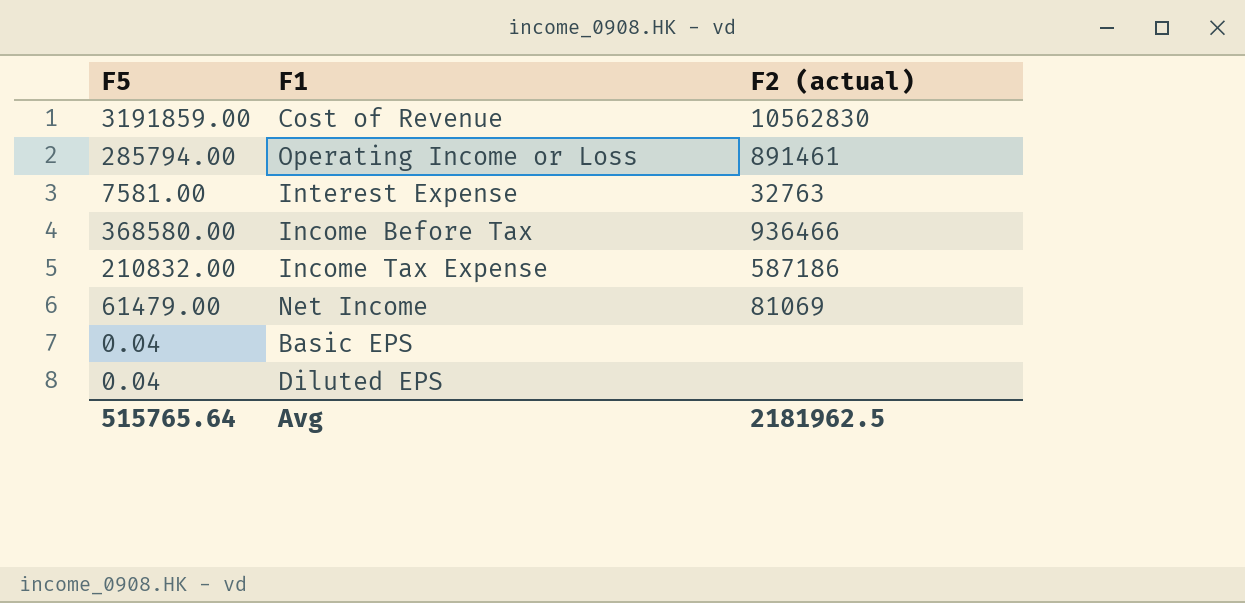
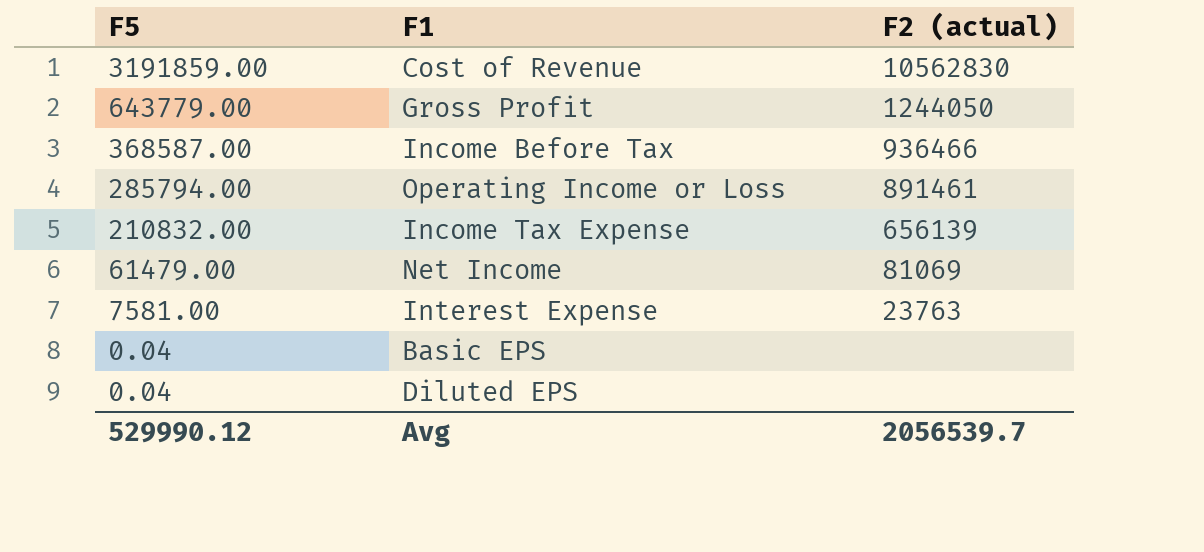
row order: none -> F5 descending
row Gross Profit: none -> 643779.00 | 1244050
Income Before Tax | F5: 368580.00 -> 368587.00
Income Tax Expense | F2 (actual): 587186 -> 656139
Interest Expense | F2 (actual): 32763 -> 23763
Avg | F5: 515765.64 -> 529990.12
Avg | F2 (actual): 2181962.5 -> 2056539.7

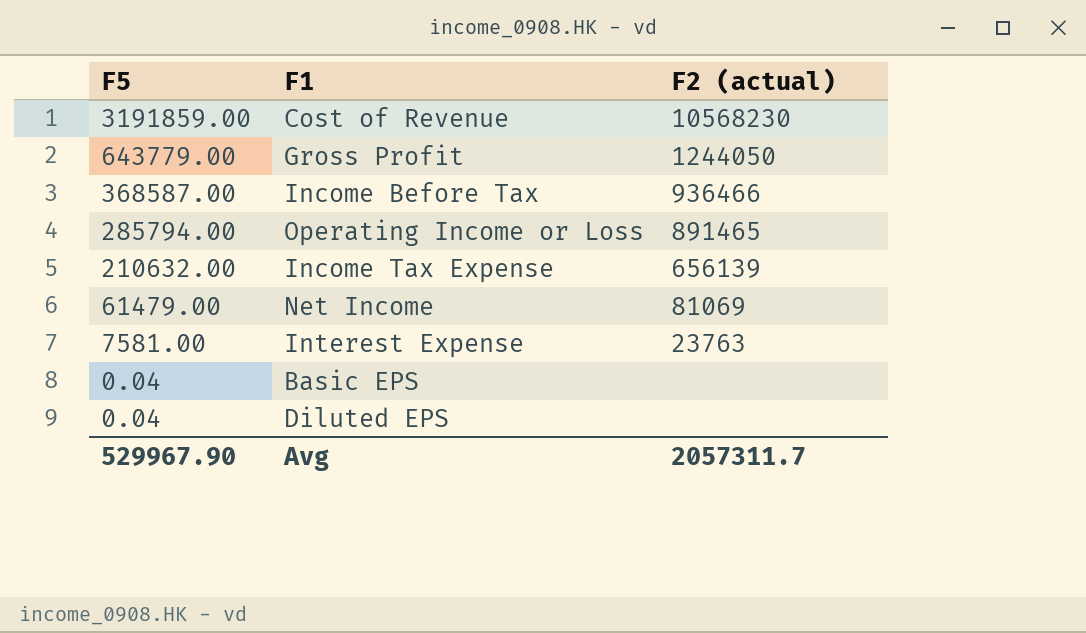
Cost of Revenue | F2 (actual): 10562830 -> 10568230
Operating Income or Loss | F2 (actual): 891461 -> 891465
Income Tax Expense | F5: 210832.00 -> 210632.00
Avg | F5: 529990.12 -> 529967.90
Avg | F2 (actual): 2056539.7 -> 2057311.7

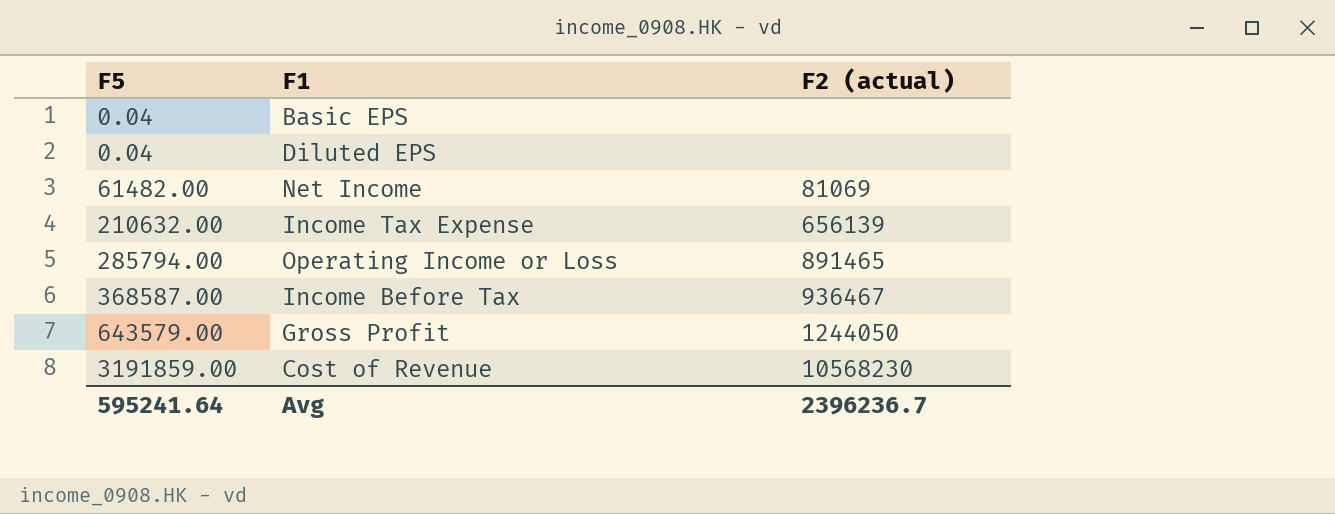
row order: F5 descending -> F5 ascending
row Interest Expense: 7581.00 | 23763 -> none
Net Income | F5: 61479.00 -> 61482.00
Income Before Tax | F2 (actual): 936466 -> 936467
Gross Profit | F5: 643779.00 -> 643579.00
Avg | F5: 529967.90 -> 595241.64
Avg | F2 (actual): 2057311.7 -> 2396236.7

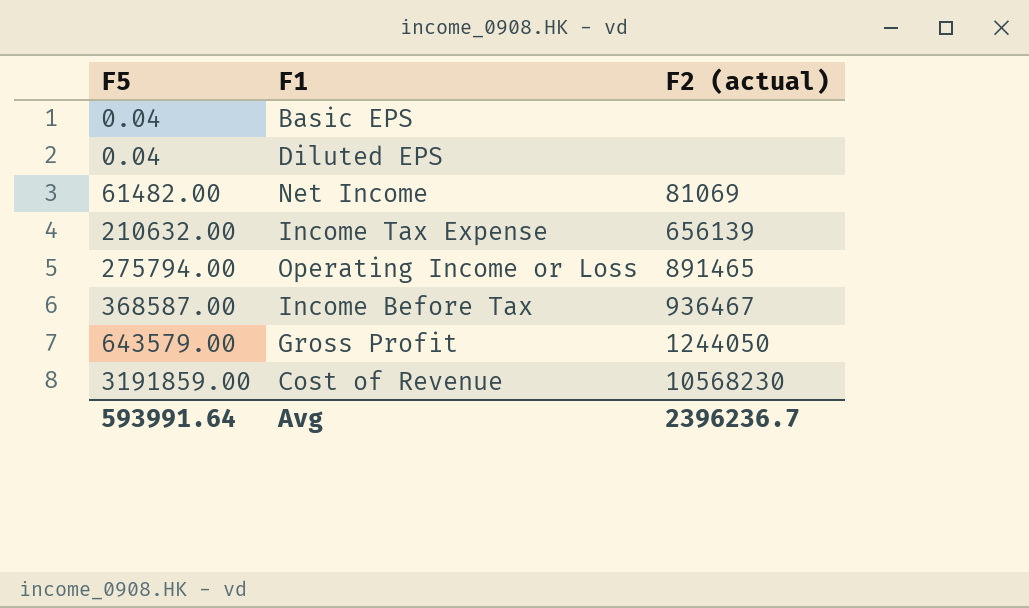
Operating Income or Loss | F5: 285794.00 -> 275794.00
Avg | F5: 595241.64 -> 593991.64

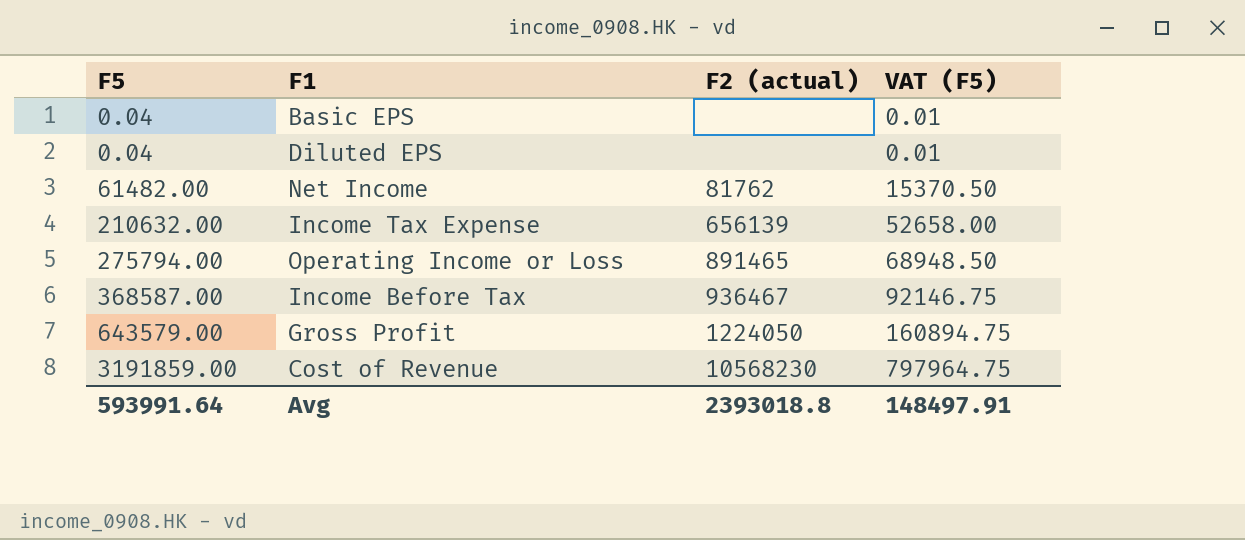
column VAT (F5) | formula: none -> [F5] * 0.25
Net Income | F2 (actual): 81069 -> 81762
Gross Profit | F2 (actual): 1244050 -> 1224050
Avg | F2 (actual): 2396236.7 -> 2393018.8

